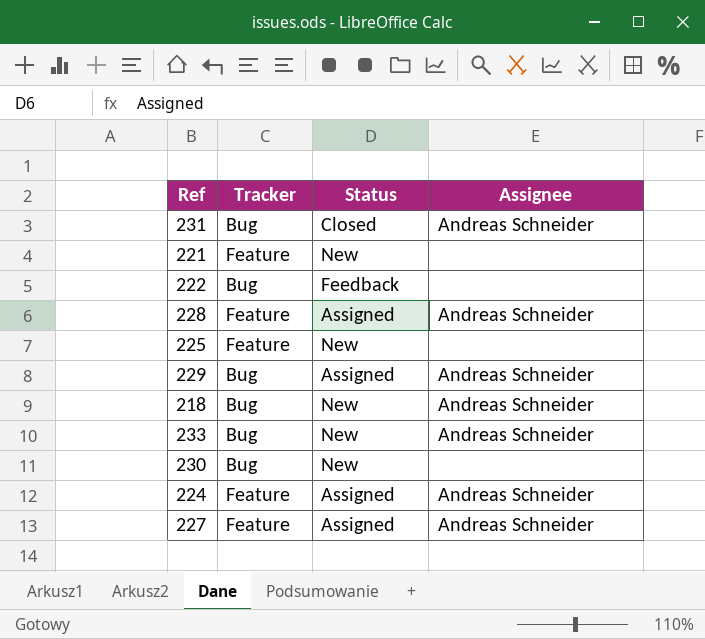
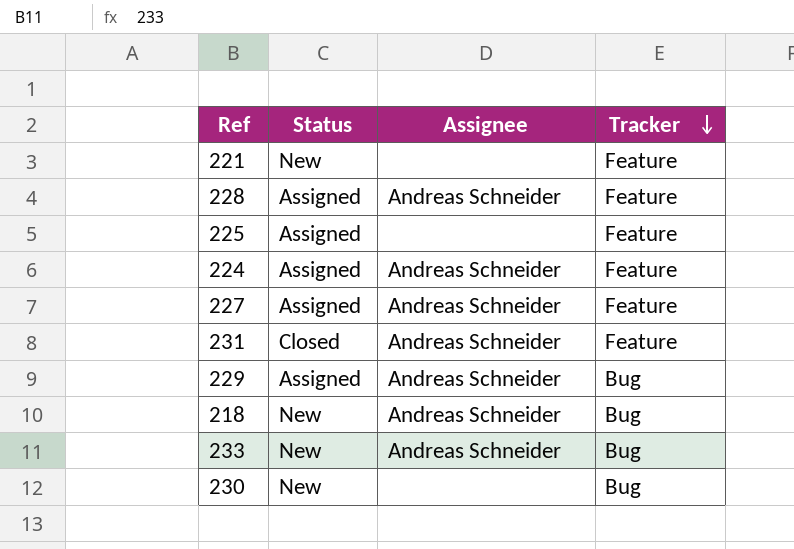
row order: none -> Tracker descending
column Tracker | position: 2 -> 4
row 222: Bug | Feedback | none -> none
225 | Status: New -> Assigned
231 | Tracker: Bug -> Feature

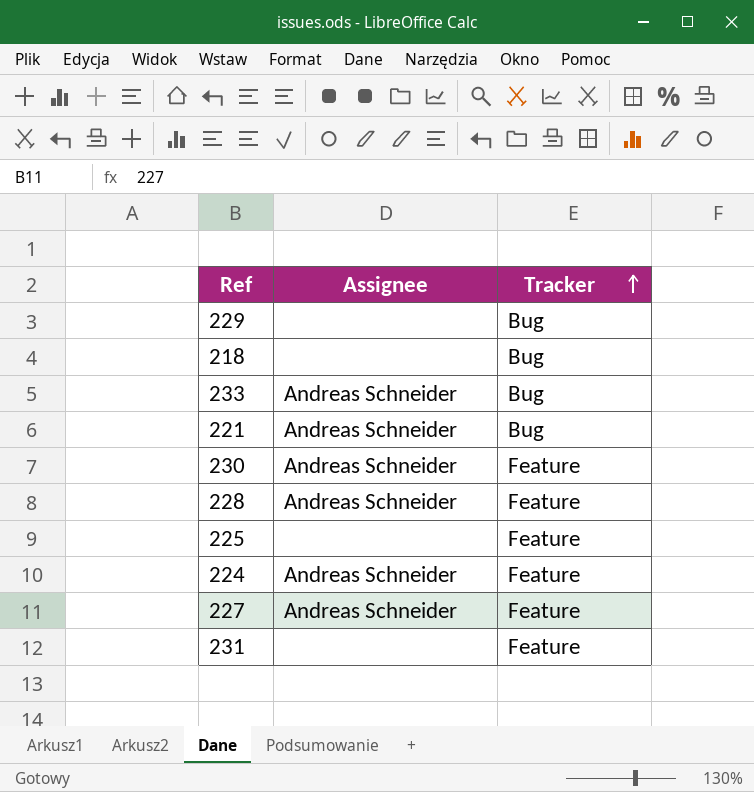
row order: Tracker descending -> Tracker ascending
column Status | position: 2 -> none
229 | Assignee: Andreas Schneider -> none
218 | Assignee: Andreas Schneider -> none
221 | Assignee: none -> Andreas Schneider
221 | Tracker: Feature -> Bug
230 | Assignee: none -> Andreas Schneider
230 | Tracker: Bug -> Feature
231 | Assignee: Andreas Schneider -> none

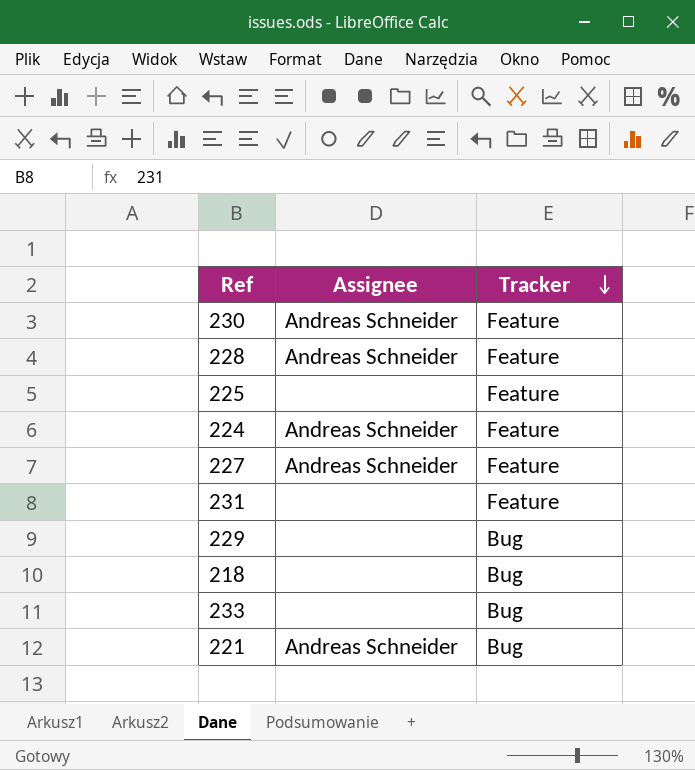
row order: Tracker ascending -> Tracker descending
233 | Assignee: Andreas Schneider -> none

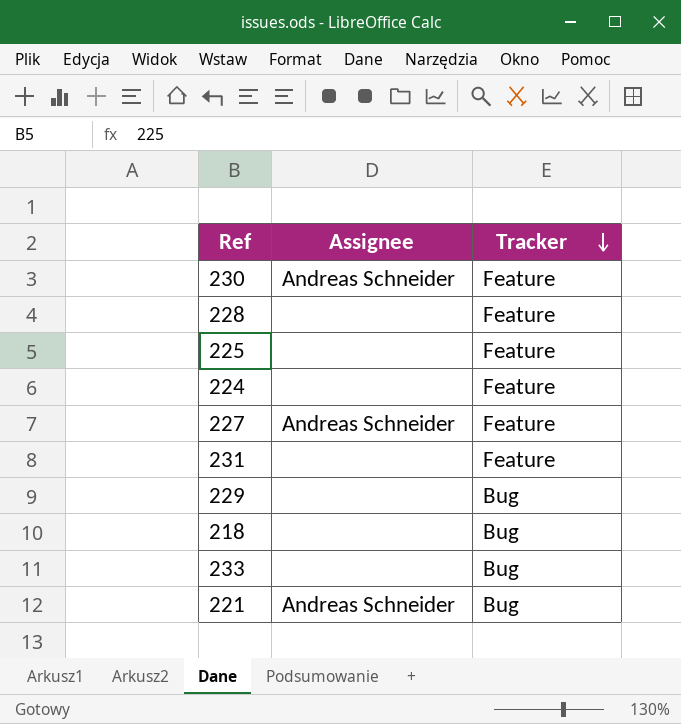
228 | Assignee: Andreas Schneider -> none
224 | Assignee: Andreas Schneider -> none

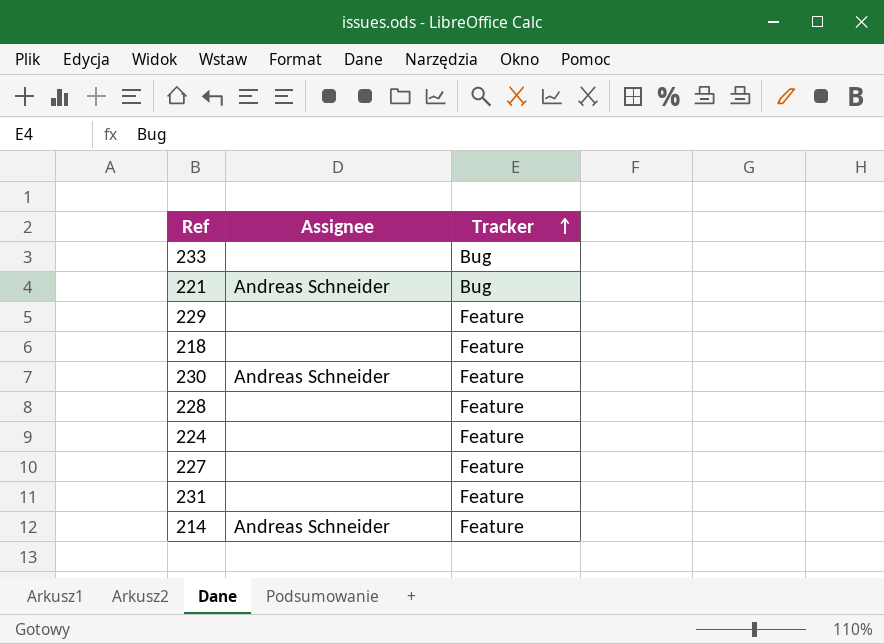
row order: Tracker descending -> Tracker ascending
row 225: none | Feature -> none
229 | Tracker: Bug -> Feature
218 | Tracker: Bug -> Feature
227 | Assignee: Andreas Schneider -> none
row 214: none -> Andreas Schneider | Feature

